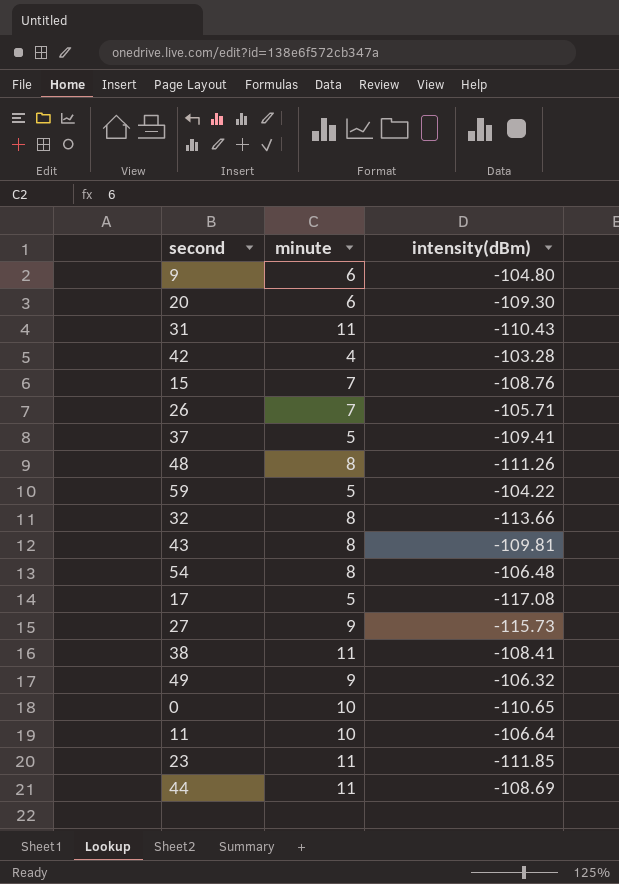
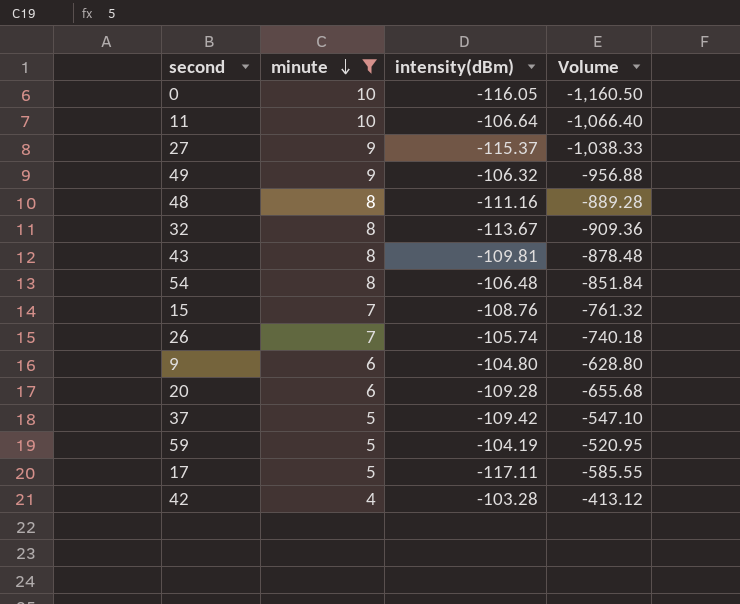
filter: none -> minute != 11
row order: none -> minute descending
column Volume | formula: none -> [minute] * [intensity(dBm)]
0 | intensity(dBm): -110.65 -> -116.05
27 | intensity(dBm): -115.73 -> -115.37
48 | intensity(dBm): -111.26 -> -111.16
32 | intensity(dBm): -113.66 -> -113.67
26 | intensity(dBm): -105.71 -> -105.74
20 | intensity(dBm): -109.30 -> -109.28
37 | intensity(dBm): -109.41 -> -109.42
59 | intensity(dBm): -104.22 -> -104.19
17 | intensity(dBm): -117.08 -> -117.11

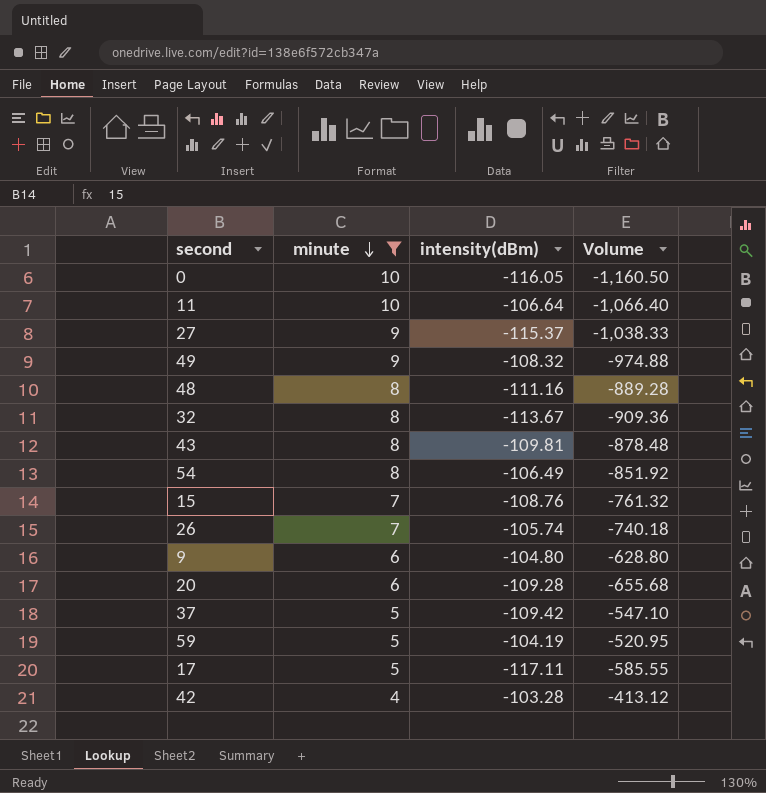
49 | intensity(dBm): -106.32 -> -108.32
49 | Volume: -956.88 -> -974.88
54 | intensity(dBm): -106.48 -> -106.49
54 | Volume: -851.84 -> -851.92

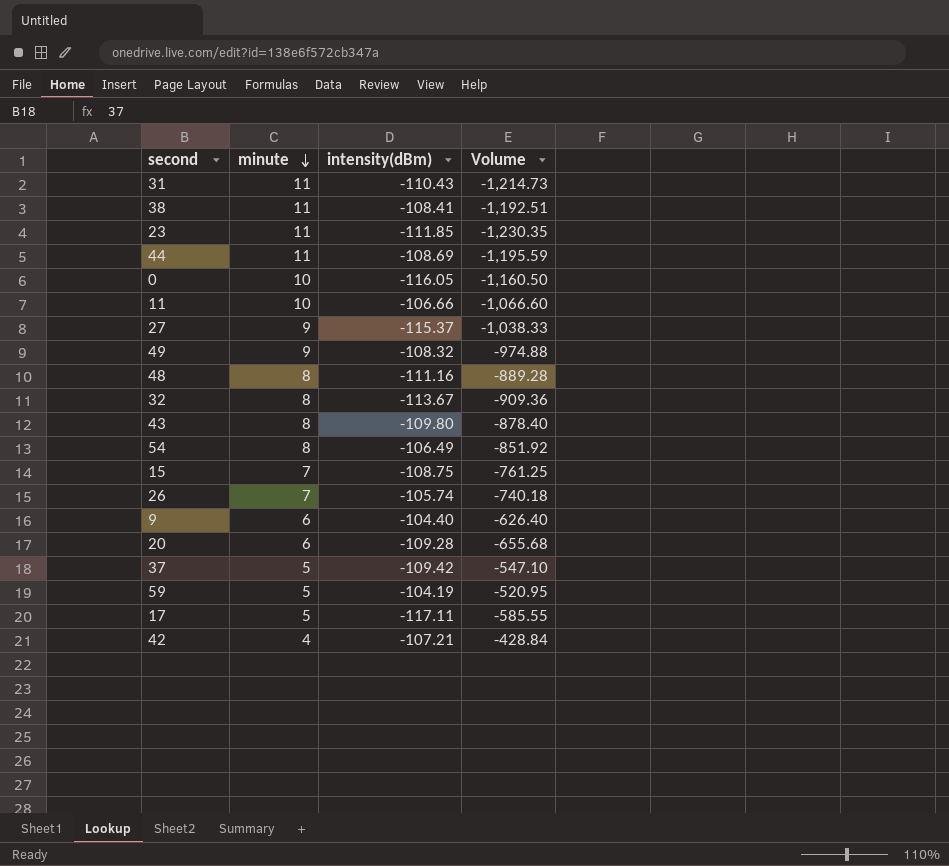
filter: minute != 11 -> none
11 | intensity(dBm): -106.64 -> -106.66
11 | Volume: -1,066.40 -> -1,066.60
43 | intensity(dBm): -109.81 -> -109.80
43 | Volume: -878.48 -> -878.40
15 | intensity(dBm): -108.76 -> -108.75
15 | Volume: -761.32 -> -761.25
9 | intensity(dBm): -104.80 -> -104.40
9 | Volume: -628.80 -> -626.40
42 | intensity(dBm): -103.28 -> -107.21
42 | Volume: -413.12 -> -428.84

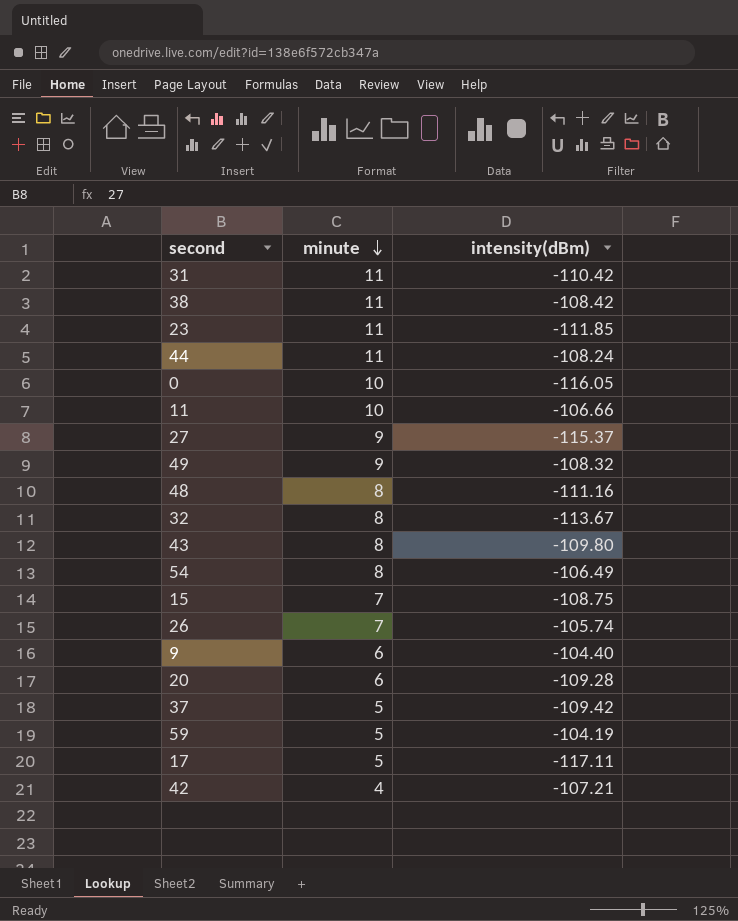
column Volume | formula: [minute] * [intensity(dBm)] -> none
31 | intensity(dBm): -110.43 -> -110.42
38 | intensity(dBm): -108.41 -> -108.42
44 | intensity(dBm): -108.69 -> -108.24

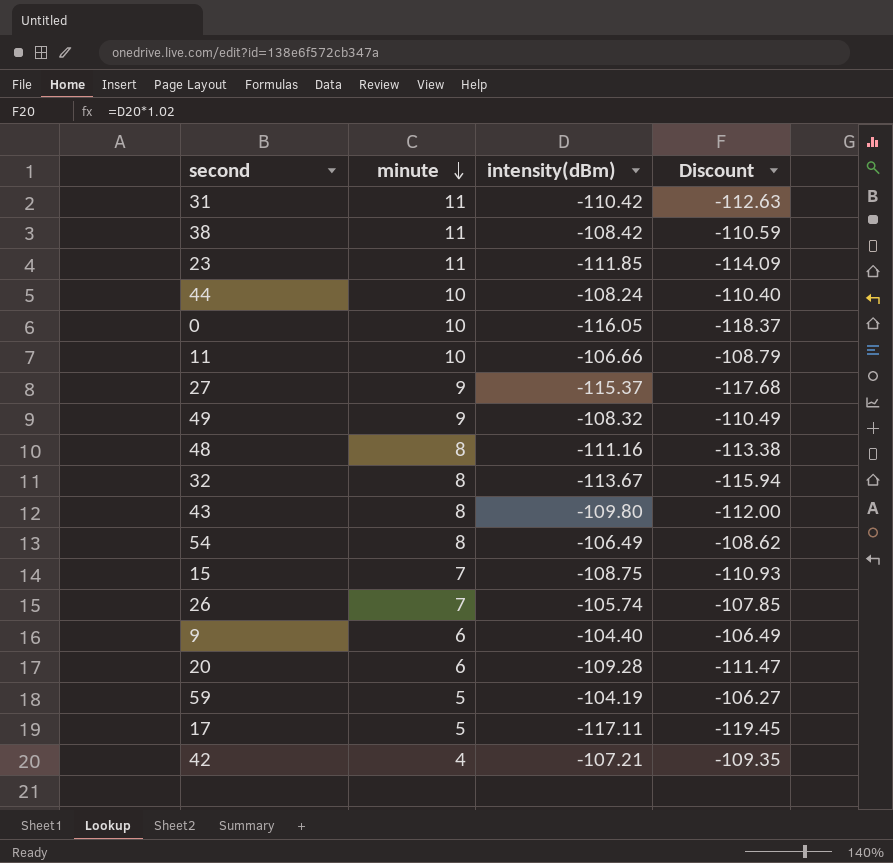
column Discount | formula: none -> [intensity(dBm)] * 1.02
row 37: 5 | -109.42 -> none
44 | minute: 11 -> 10

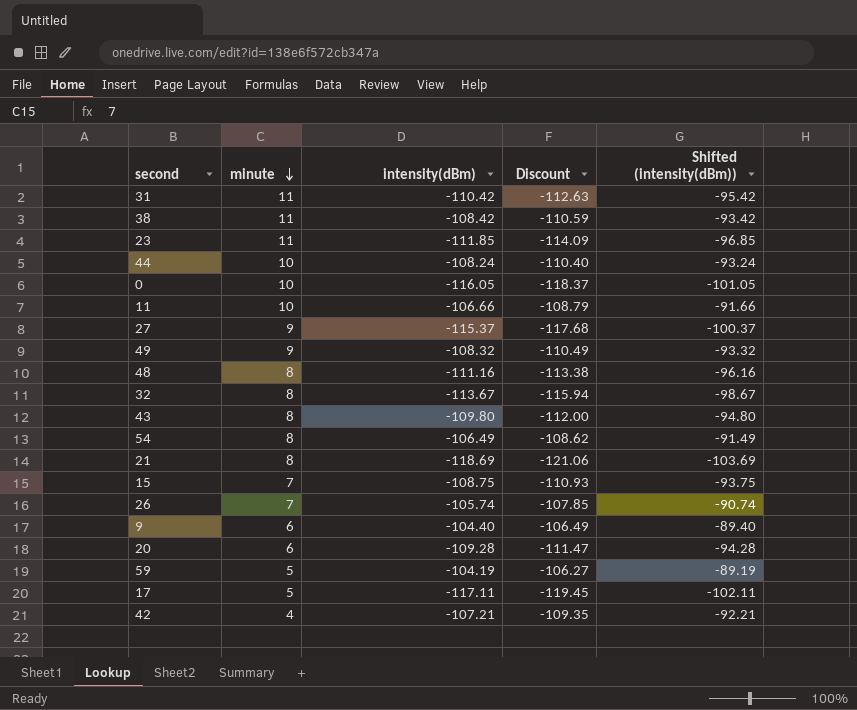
column Shifted (intensity(dBm)) | formula: none -> [intensity(dBm)] + 15
row 21: none -> 8 | -118.69 | -121.06 | -103.69

